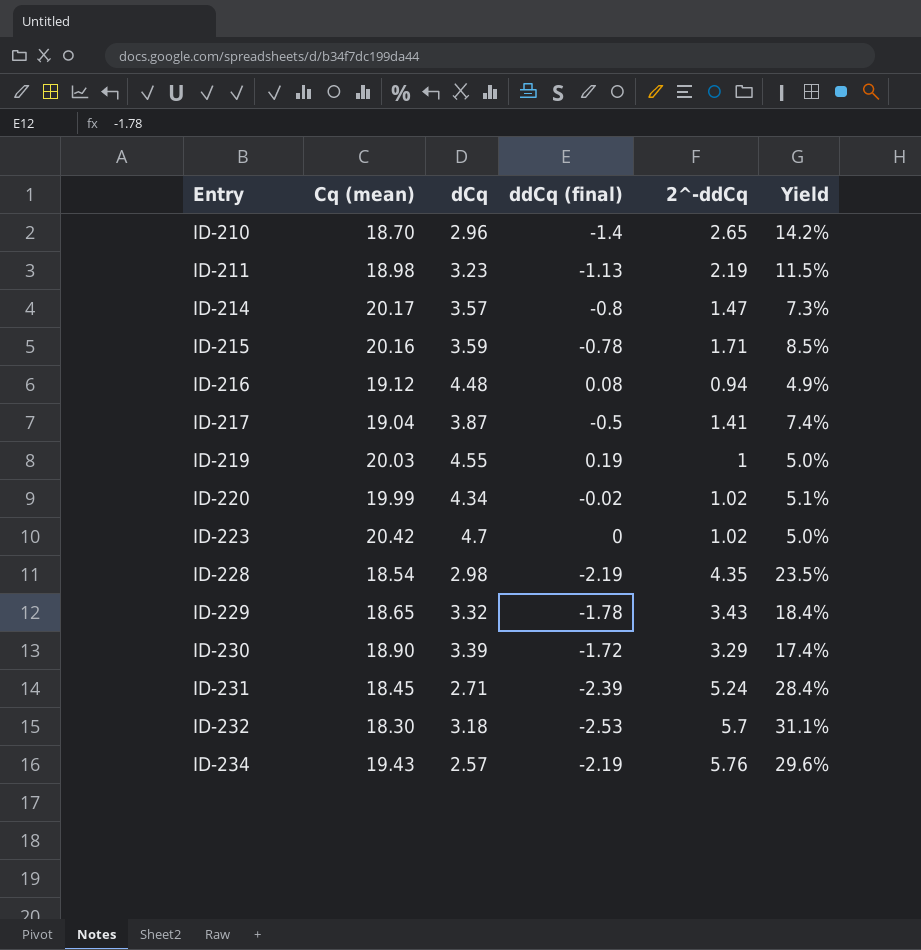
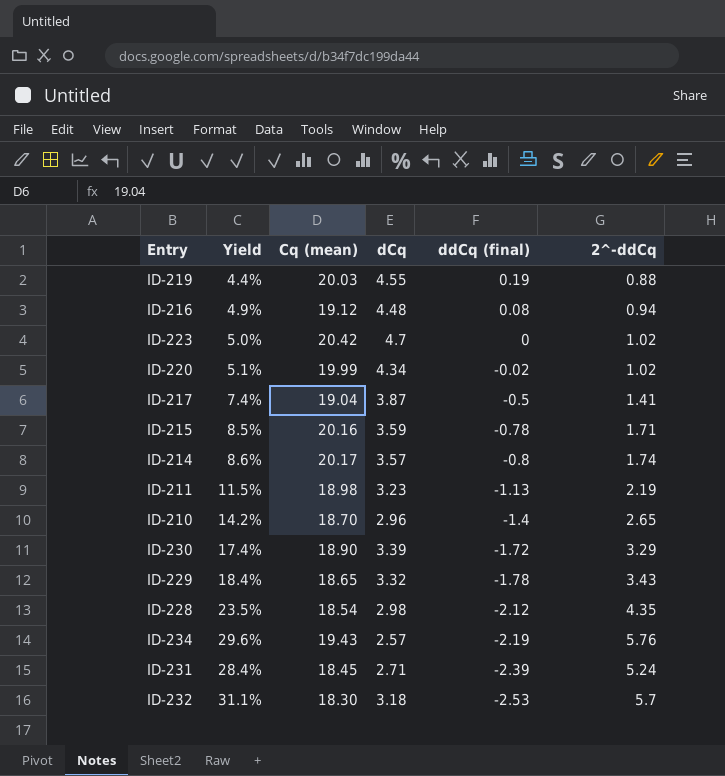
row order: Entry ascending -> ddCq (final) descending
column Yield | position: 6 -> 2
ID-219 | Yield: 5.0% -> 4.4%
ID-219 | 2^-ddCq: 1 -> 0.88
ID-214 | Yield: 7.3% -> 8.6%
ID-214 | 2^-ddCq: 1.47 -> 1.74
ID-228 | ddCq (final): -2.19 -> -2.12

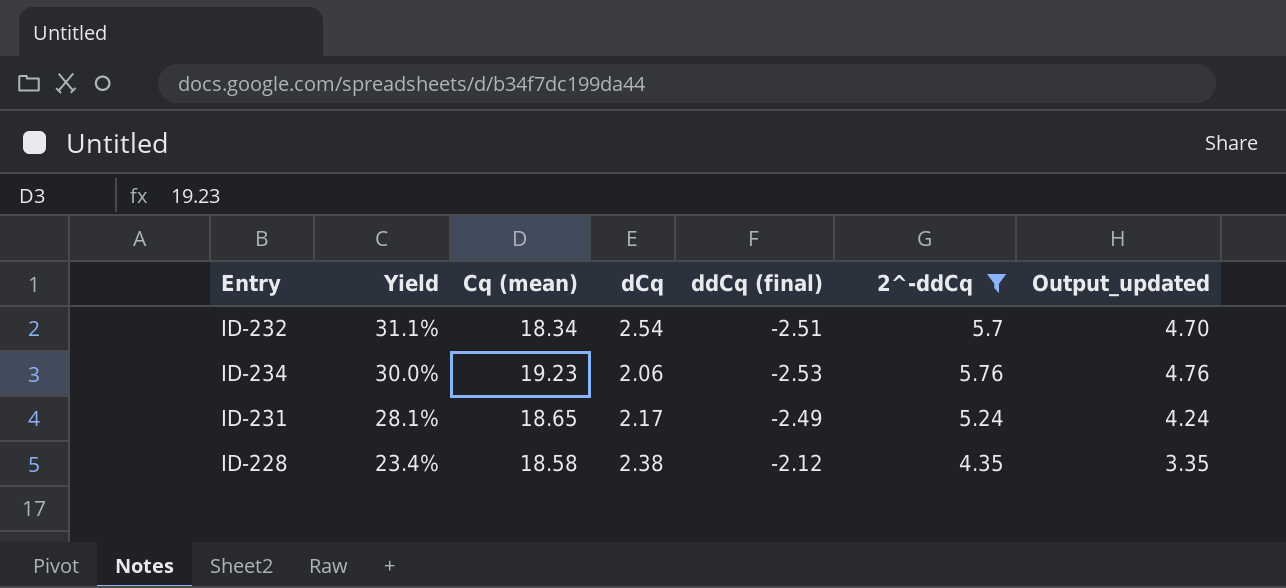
filter: none -> 2^-ddCq >= 4.35
row order: ddCq (final) descending -> Yield descending
column Output_updated | formula: none -> [2^-ddCq] - 1
ID-232 | Cq (mean): 18.30 -> 18.34
ID-232 | dCq: 3.18 -> 2.54
ID-232 | ddCq (final): -2.53 -> -2.51
ID-234 | Yield: 29.6% -> 30.0%
ID-234 | Cq (mean): 19.43 -> 19.23
ID-234 | dCq: 2.57 -> 2.06
ID-234 | ddCq (final): -2.19 -> -2.53
ID-231 | Yield: 28.4% -> 28.1%
ID-231 | Cq (mean): 18.45 -> 18.65
ID-231 | dCq: 2.71 -> 2.17
ID-231 | ddCq (final): -2.39 -> -2.49
ID-228 | Yield: 23.5% -> 23.4%
ID-228 | Cq (mean): 18.54 -> 18.58
ID-228 | dCq: 2.98 -> 2.38

